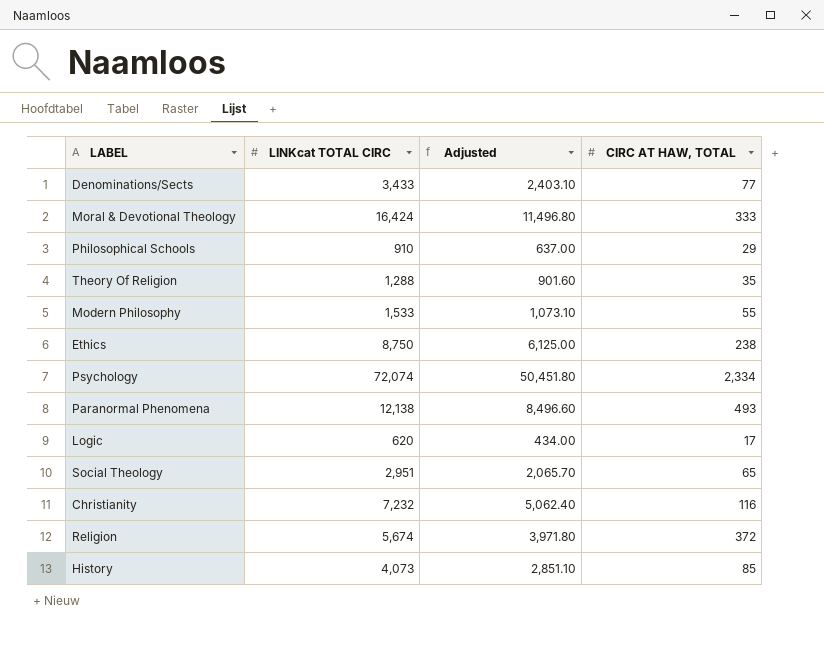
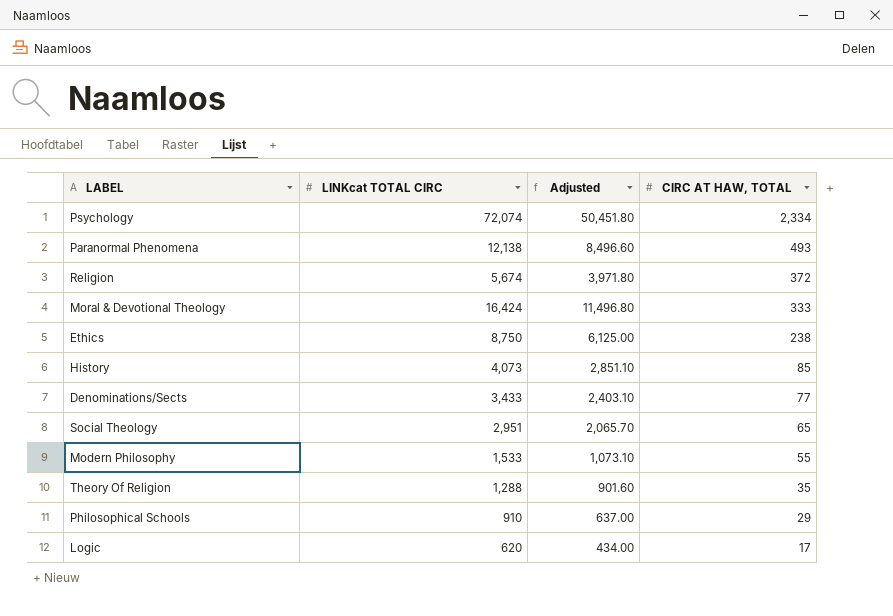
row order: none -> CIRC AT HAW, TOTAL descending
row Christianity: 7,232 | 5,062.40 | 116 -> none

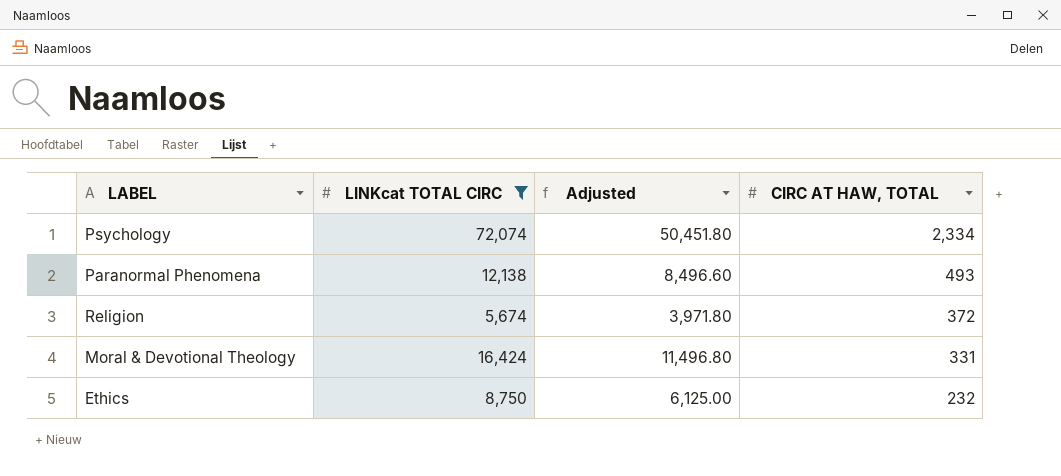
filter: none -> LINKcat TOTAL CIRC >= 5,674
Moral & Devotional Theology | CIRC AT HAW, TOTAL: 333 -> 331
Ethics | CIRC AT HAW, TOTAL: 238 -> 232

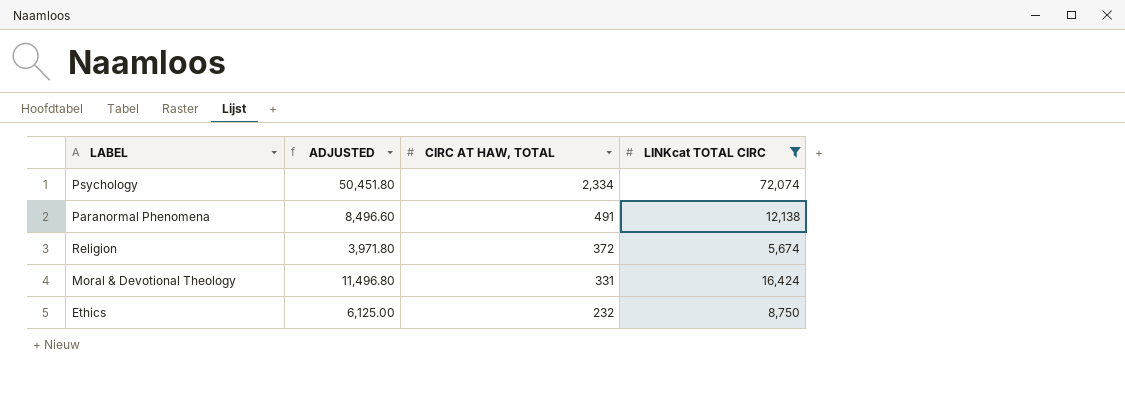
column name: Adjusted -> ADJUSTED
column LINKcat TOTAL CIRC | position: 2 -> 4
Paranormal Phenomena | CIRC AT HAW, TOTAL: 493 -> 491

